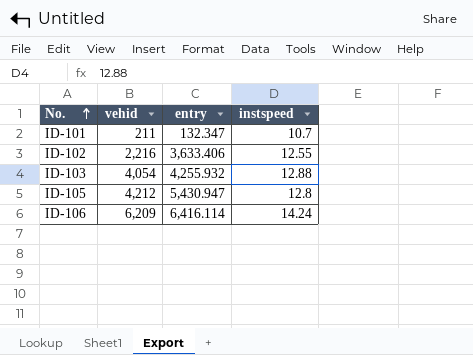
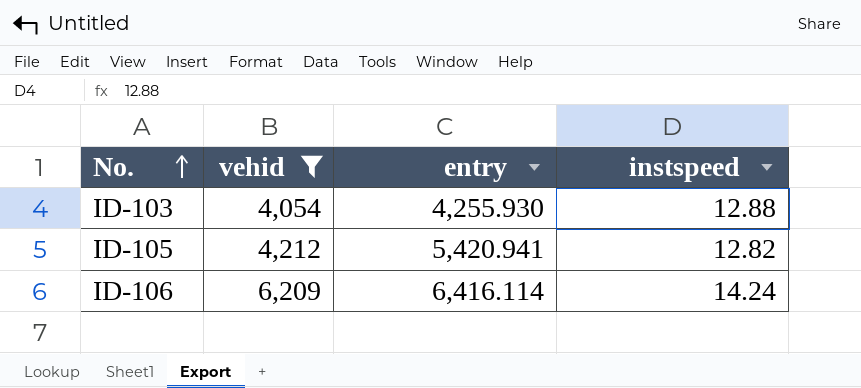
filter: none -> vehid >= 4,054
ID-103 | entry: 4,255.932 -> 4,255.930
ID-105 | entry: 5,430.947 -> 5,420.941
ID-105 | instspeed: 12.8 -> 12.82

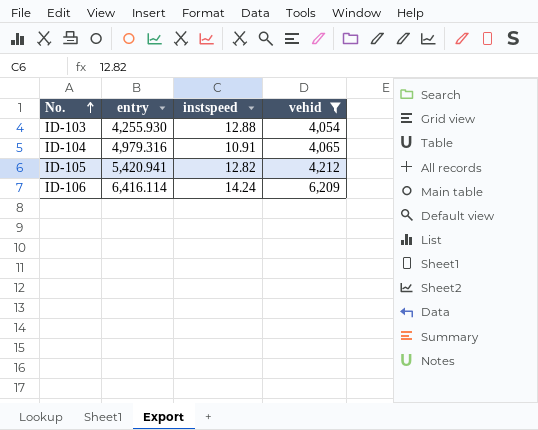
column vehid | position: 2 -> 4
row ID-104: none -> 4,979.316 | 10.91 | 4,065

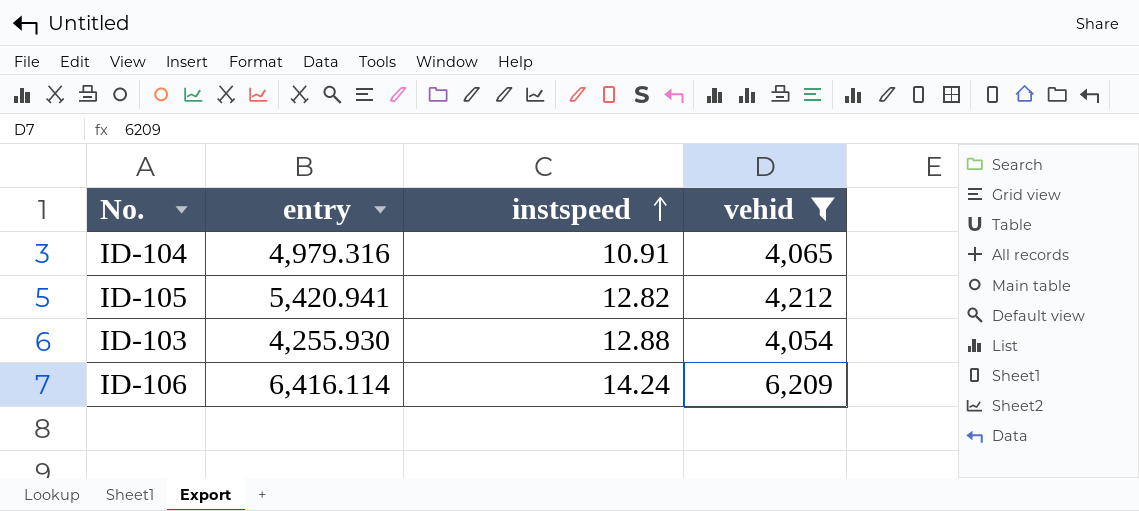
row order: No. ascending -> instspeed ascending

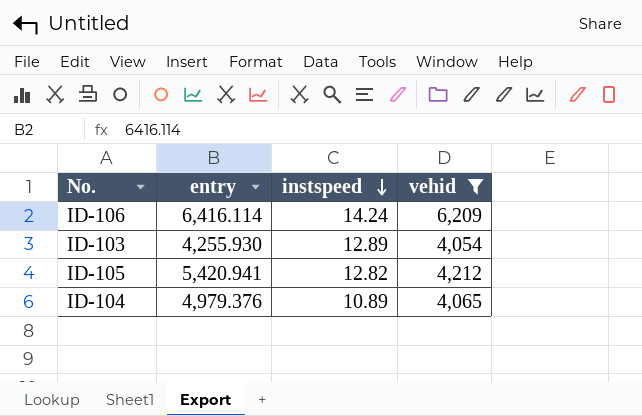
row order: instspeed ascending -> instspeed descending
ID-103 | instspeed: 12.88 -> 12.89
ID-104 | entry: 4,979.316 -> 4,979.376
ID-104 | instspeed: 10.91 -> 10.89

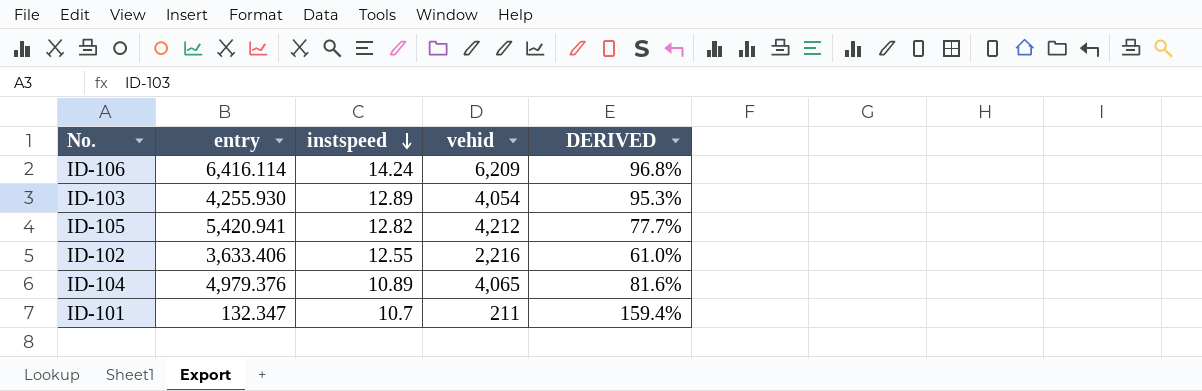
filter: vehid >= 4,054 -> none
column DERIVED | formula: none -> [vehid] / [entry]

